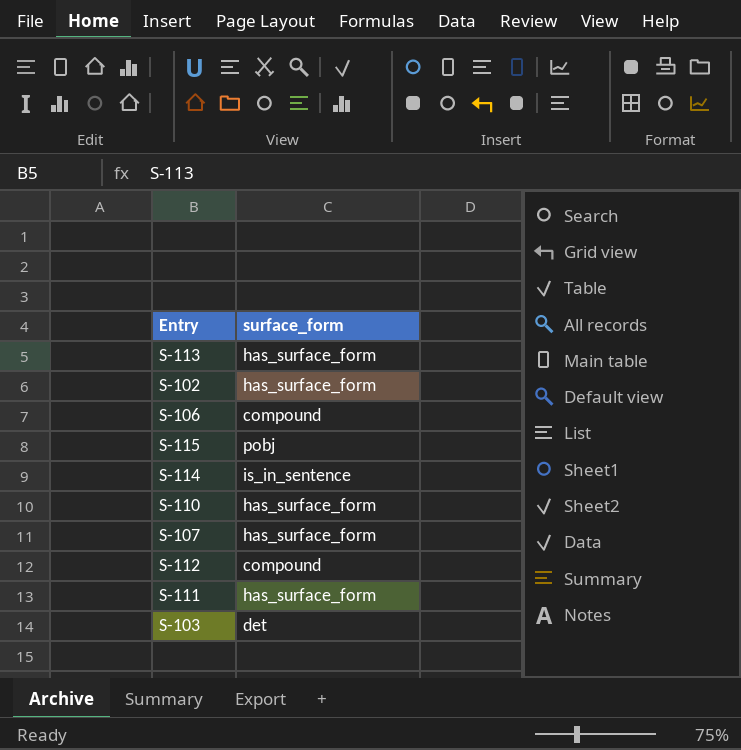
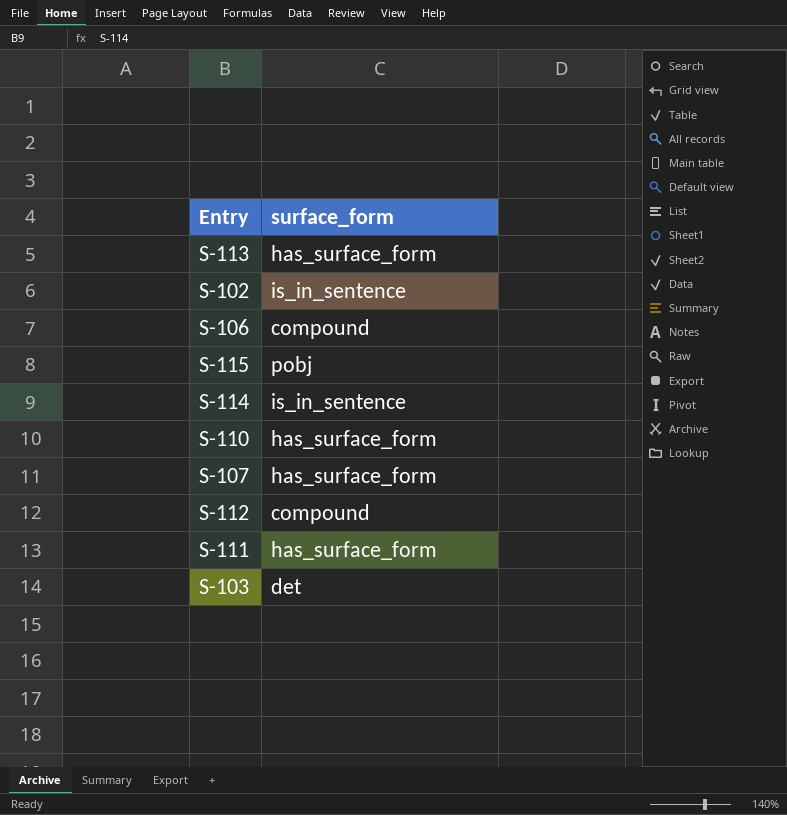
S-102 | surface_form: has_surface_form -> is_in_sentence

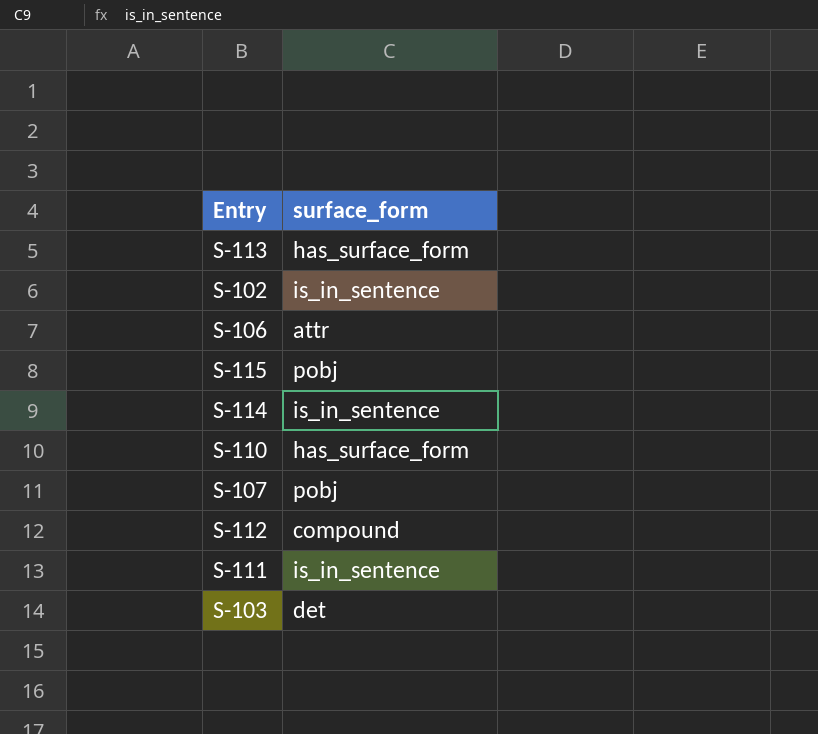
S-106 | surface_form: compound -> attr
S-107 | surface_form: has_surface_form -> pobj
S-111 | surface_form: has_surface_form -> is_in_sentence

